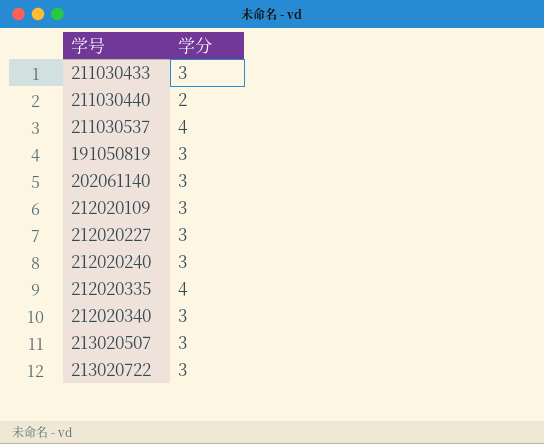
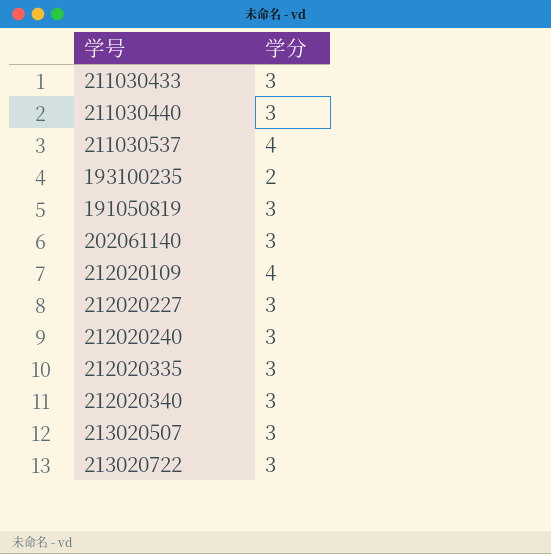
211030440 | 学分: 2 -> 3
row 193100235: none -> 2
212020109 | 学分: 3 -> 4
212020335 | 学分: 4 -> 3

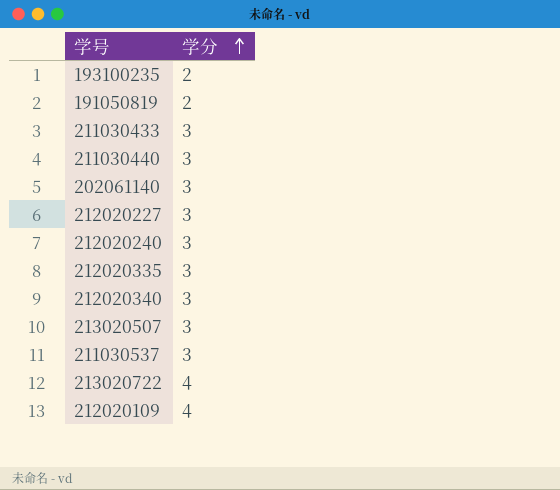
row order: none -> 学分 ascending
191050819 | 学分: 3 -> 2
211030537 | 学分: 4 -> 3
213020722 | 学分: 3 -> 4

